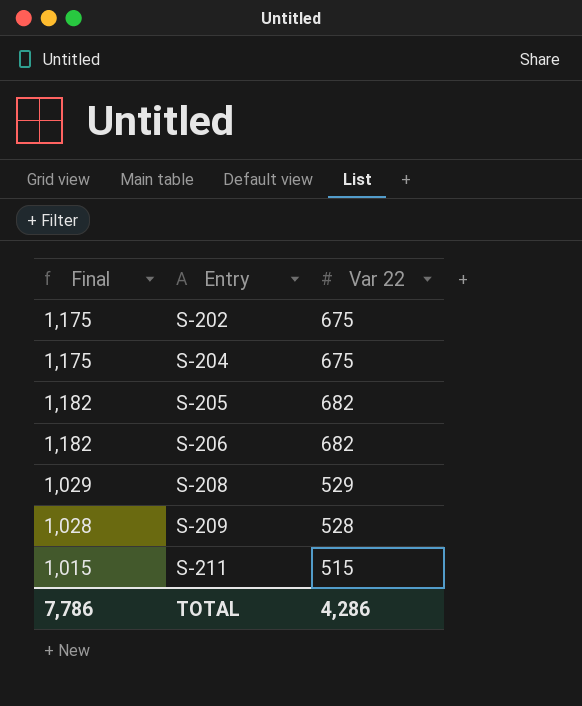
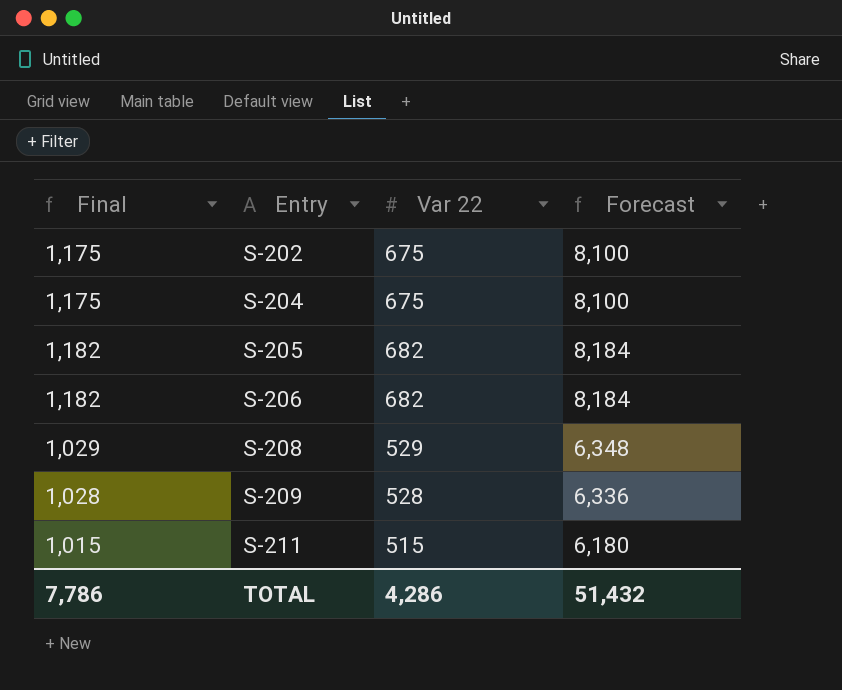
column Forecast | formula: none -> [Var 22] * 12

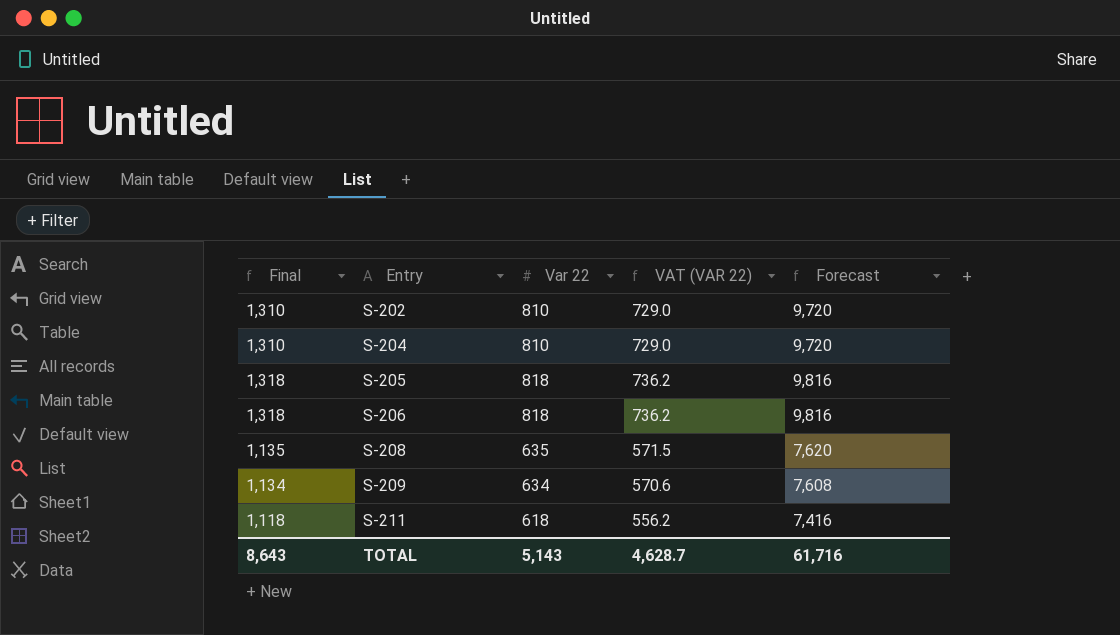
column VAT (VAR 22) | formula: none -> [Var 22] * 0.9
S-202 | Final: 1,175 -> 1,310
S-202 | Var 22: 675 -> 810
S-202 | Forecast: 8,100 -> 9,720
S-204 | Final: 1,175 -> 1,310
S-204 | Var 22: 675 -> 810
S-204 | Forecast: 8,100 -> 9,720
S-205 | Final: 1,182 -> 1,318
S-205 | Var 22: 682 -> 818
S-205 | Forecast: 8,184 -> 9,816
S-206 | Final: 1,182 -> 1,318
S-206 | Var 22: 682 -> 818
S-206 | Forecast: 8,184 -> 9,816
S-208 | Final: 1,029 -> 1,135
S-208 | Var 22: 529 -> 635
S-208 | Forecast: 6,348 -> 7,620
S-209 | Final: 1,028 -> 1,134
S-209 | Var 22: 528 -> 634
S-209 | Forecast: 6,336 -> 7,608
S-211 | Final: 1,015 -> 1,118
S-211 | Var 22: 515 -> 618
S-211 | Forecast: 6,180 -> 7,416
TOTAL | Final: 7,786 -> 8,643
TOTAL | Var 22: 4,286 -> 5,143
TOTAL | Forecast: 51,432 -> 61,716

